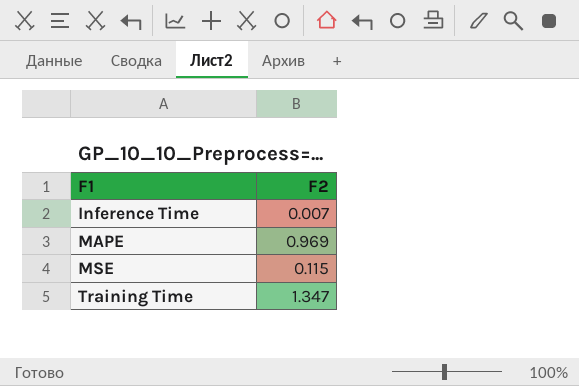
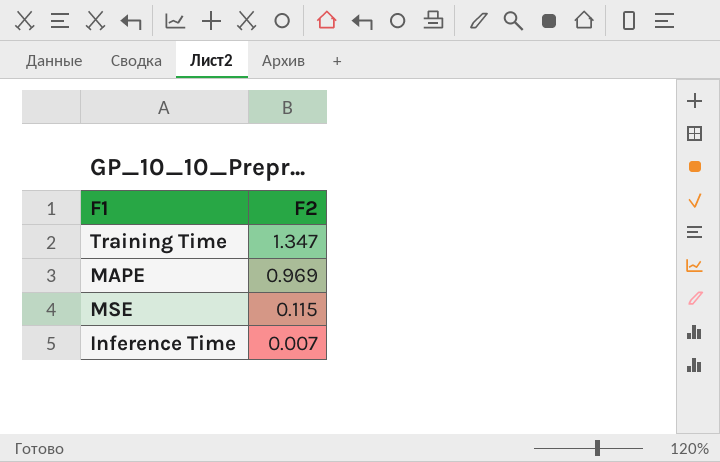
row order: F1 ascending -> F2 descending

